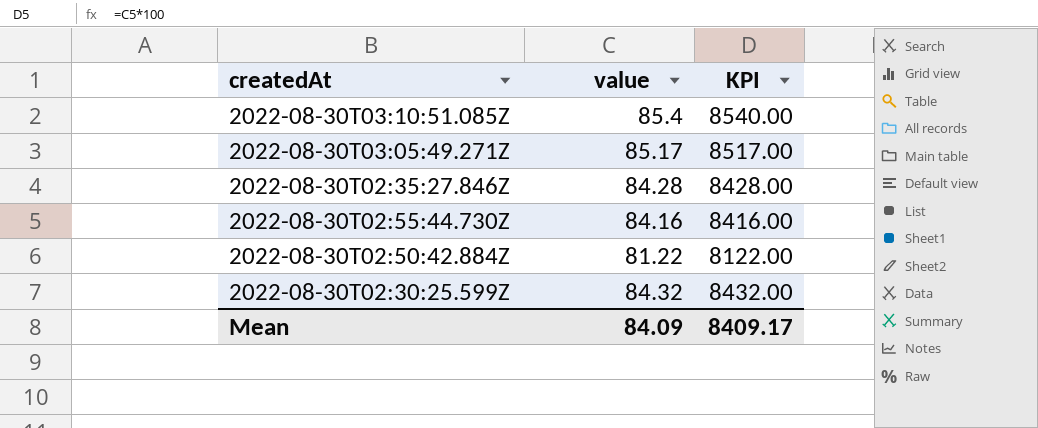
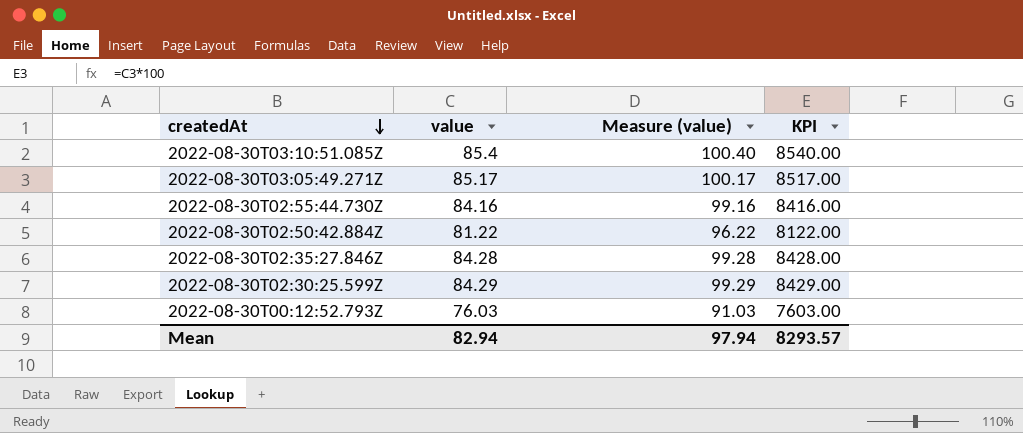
row order: none -> createdAt descending
column Measure (value) | formula: none -> [value] + 15
2022-08-30T02:30:25.599Z | value: 84.32 -> 84.29
2022-08-30T02:30:25.599Z | KPI: 8432.00 -> 8429.00
row 2022-08-30T00:12:52.793Z: none -> 76.03 | 91.03 | 7603.00
Mean | value: 84.09 -> 82.94
Mean | KPI: 8409.17 -> 8293.57

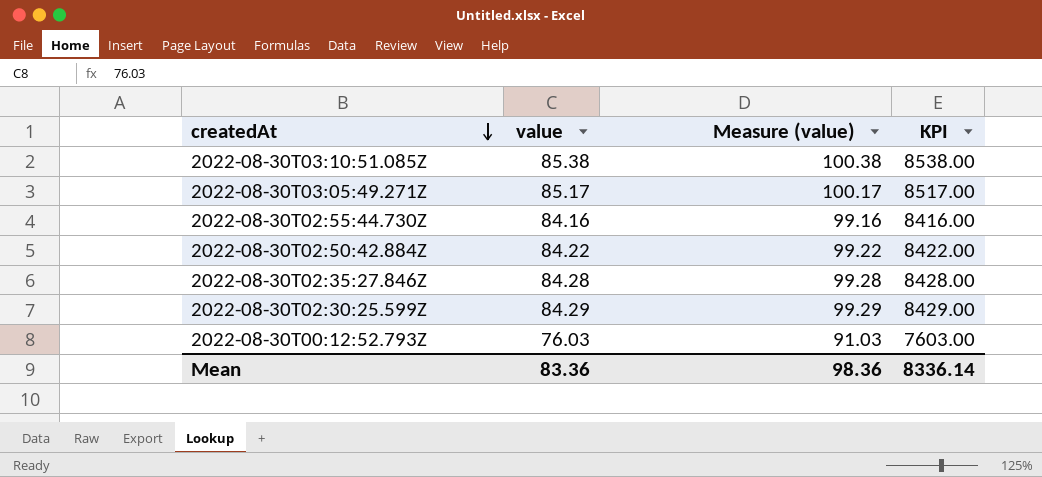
2022-08-30T03:10:51.085Z | value: 85.4 -> 85.38
2022-08-30T03:10:51.085Z | Measure (value): 100.40 -> 100.38
2022-08-30T03:10:51.085Z | KPI: 8540.00 -> 8538.00
2022-08-30T02:50:42.884Z | value: 81.22 -> 84.22
2022-08-30T02:50:42.884Z | Measure (value): 96.22 -> 99.22
2022-08-30T02:50:42.884Z | KPI: 8122.00 -> 8422.00
Mean | value: 82.94 -> 83.36
Mean | Measure (value): 97.94 -> 98.36
Mean | KPI: 8293.57 -> 8336.14

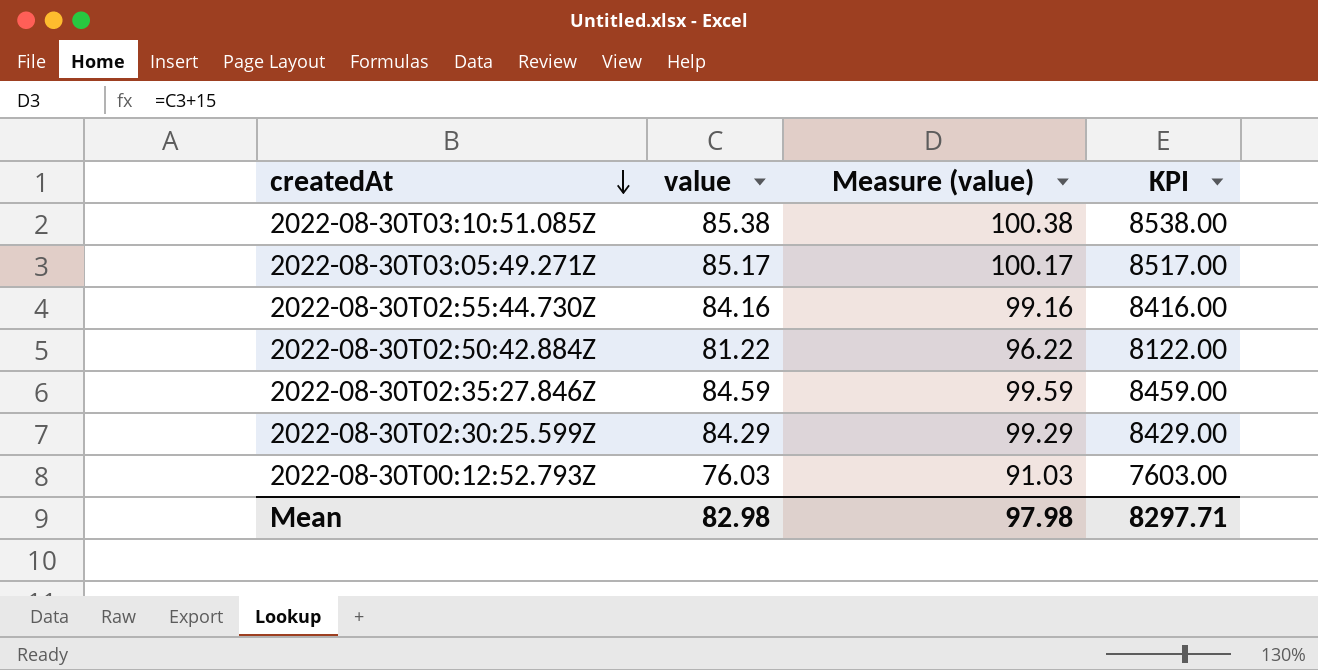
2022-08-30T02:50:42.884Z | value: 84.22 -> 81.22
2022-08-30T02:50:42.884Z | Measure (value): 99.22 -> 96.22
2022-08-30T02:50:42.884Z | KPI: 8422.00 -> 8122.00
2022-08-30T02:35:27.846Z | value: 84.28 -> 84.59
2022-08-30T02:35:27.846Z | Measure (value): 99.28 -> 99.59
2022-08-30T02:35:27.846Z | KPI: 8428.00 -> 8459.00
Mean | value: 83.36 -> 82.98
Mean | Measure (value): 98.36 -> 97.98
Mean | KPI: 8336.14 -> 8297.71

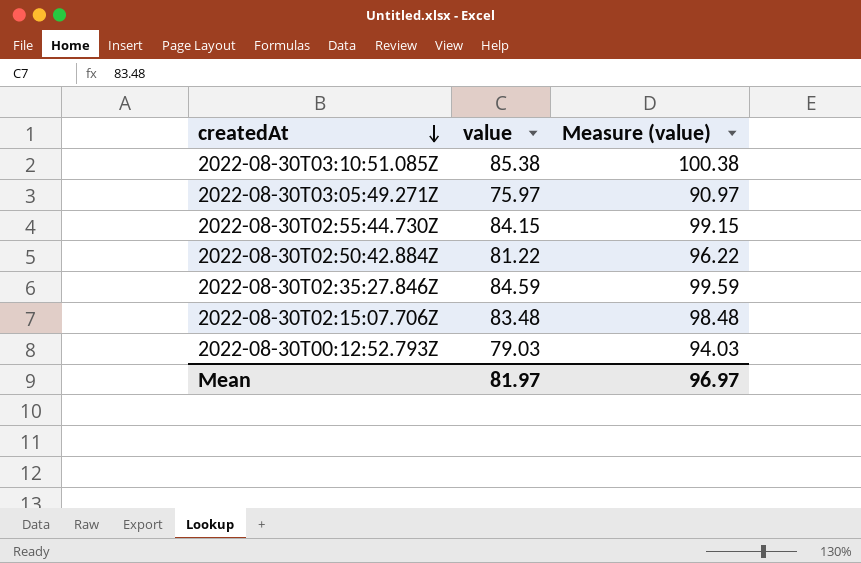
column KPI | formula: [value] * 100 -> none
row 2022-08-30T02:30:25.599Z: 84.29 | 99.29 | 8429.00 -> none
2022-08-30T03:05:49.271Z | value: 85.17 -> 75.97
2022-08-30T03:05:49.271Z | Measure (value): 100.17 -> 90.97
2022-08-30T02:55:44.730Z | value: 84.16 -> 84.15
2022-08-30T02:55:44.730Z | Measure (value): 99.16 -> 99.15
row 2022-08-30T02:15:07.706Z: none -> 83.48 | 98.48
2022-08-30T00:12:52.793Z | value: 76.03 -> 79.03
2022-08-30T00:12:52.793Z | Measure (value): 91.03 -> 94.03
Mean | value: 82.98 -> 81.97
Mean | Measure (value): 97.98 -> 96.97

